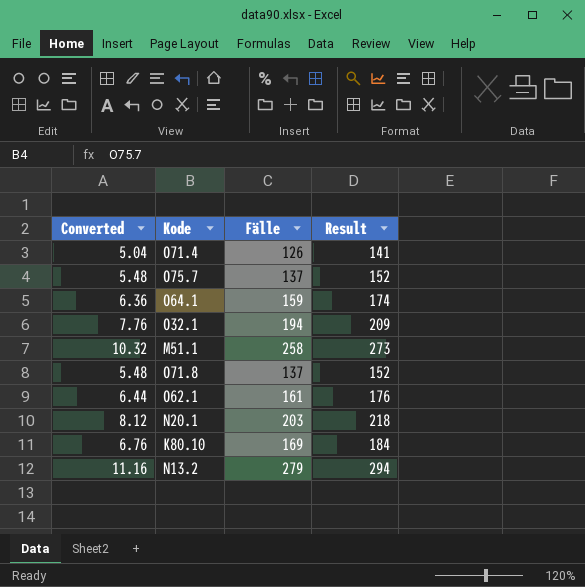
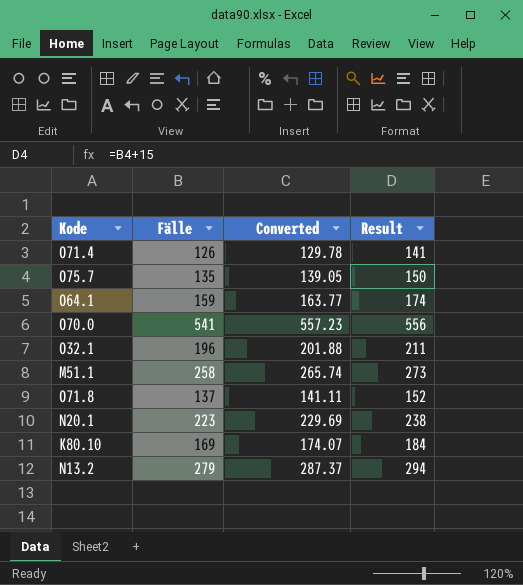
column Converted | formula: [Fälle] * 0.04 -> [Fälle] * 1.03
column Converted | position: 1 -> 3
row O62.1: 6.44 | 161 | 176 -> none
O75.7 | Fälle: 137 -> 135
O75.7 | Result: 152 -> 150
row O70.0: none -> 541 | 557.23 | 556
O32.1 | Fälle: 194 -> 196
O32.1 | Result: 209 -> 211
N20.1 | Fälle: 203 -> 223
N20.1 | Result: 218 -> 238

